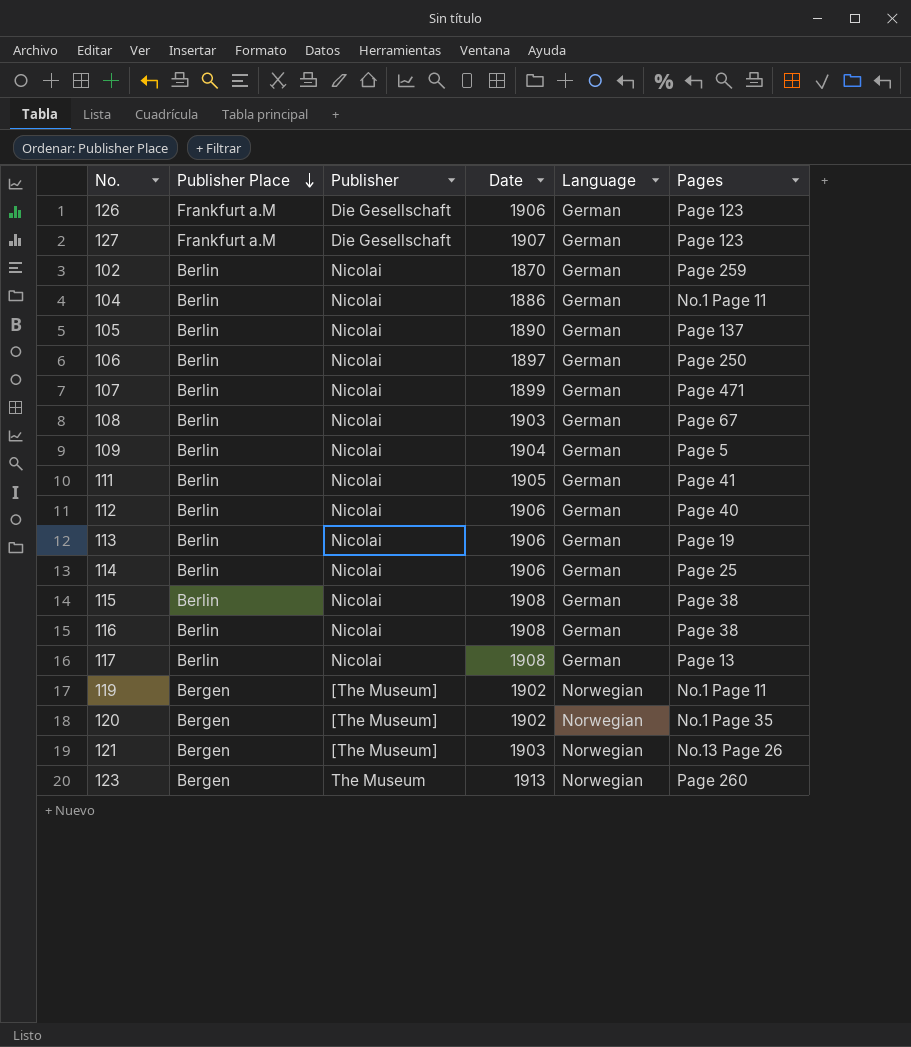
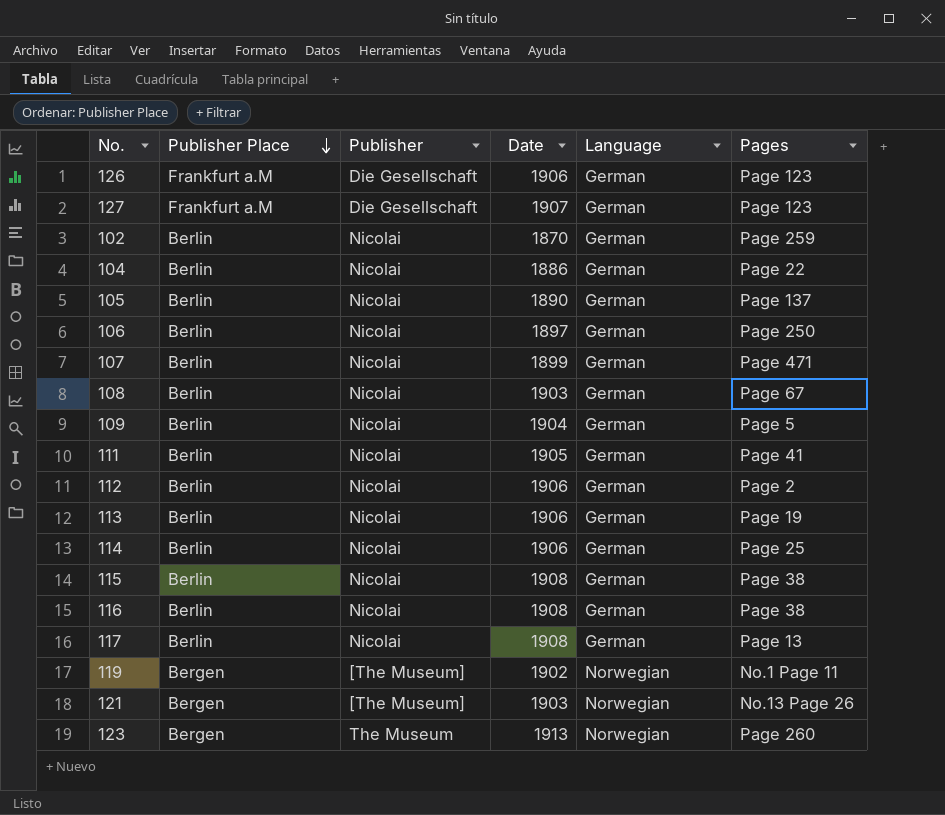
row 120: Bergen | [The Museum] | 1902 | Norwegian | No.1 Page 35 -> none
104 | Pages: No.1 Page 11 -> Page 22
112 | Pages: Page 40 -> Page 2

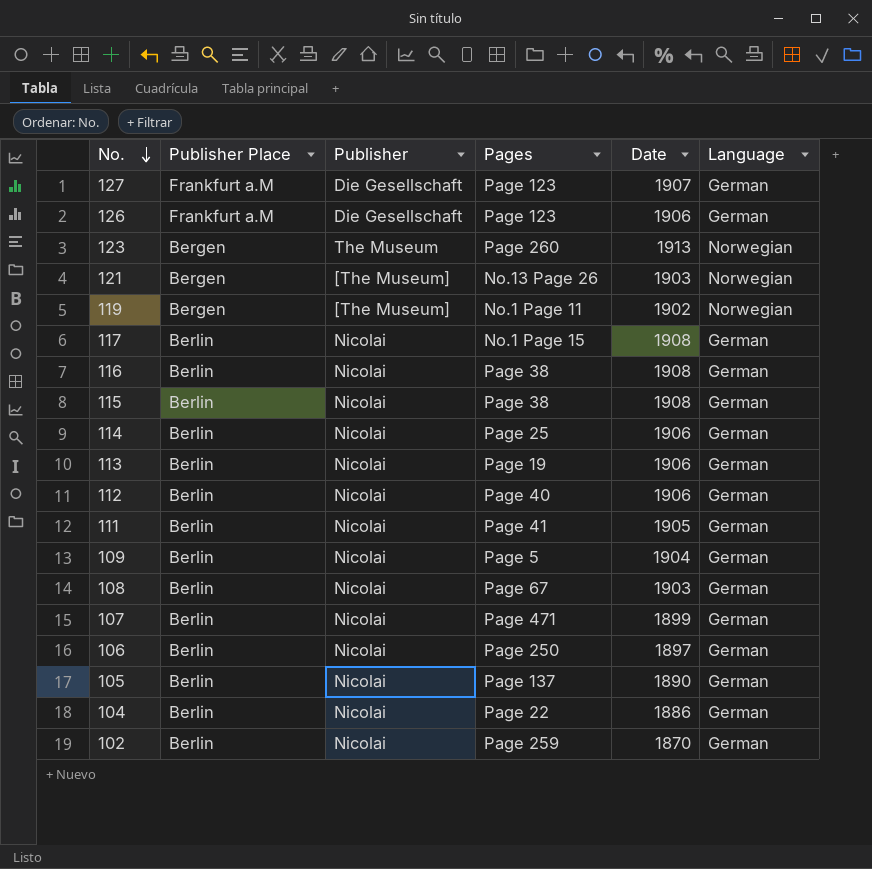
row order: Publisher Place descending -> No. descending
column Pages | position: 6 -> 4
117 | Pages: Page 13 -> No.1 Page 15
112 | Pages: Page 2 -> Page 40

